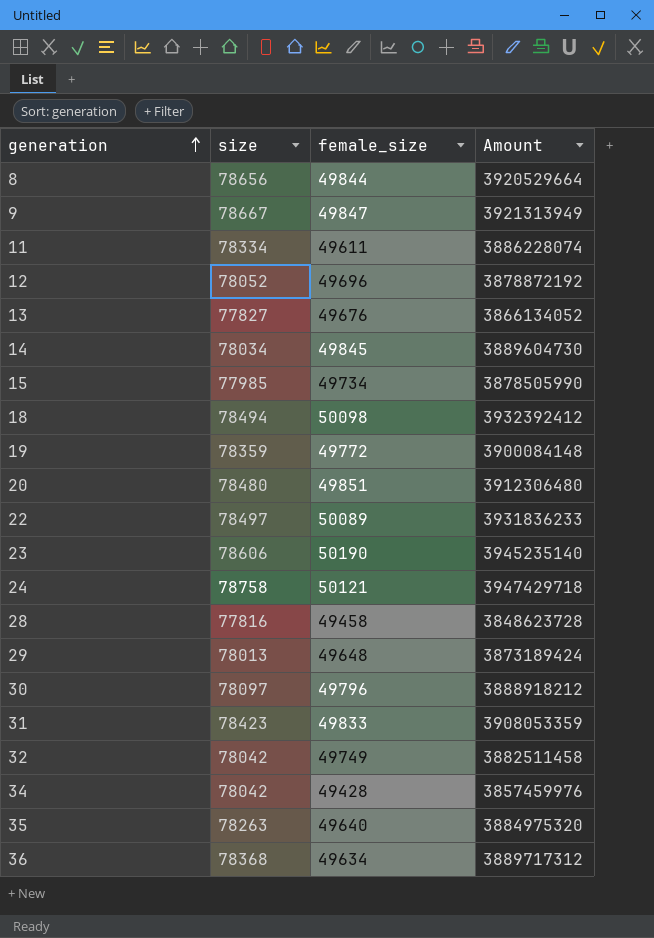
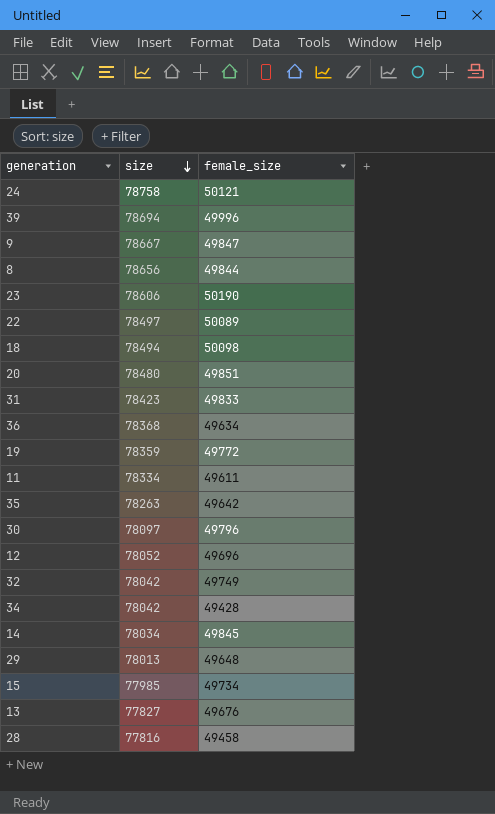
row order: generation ascending -> size descending
column Amount | formula: [size] * [female_size] -> none
row 39: none -> 78694 | 49996
35 | female_size: 49640 -> 49642

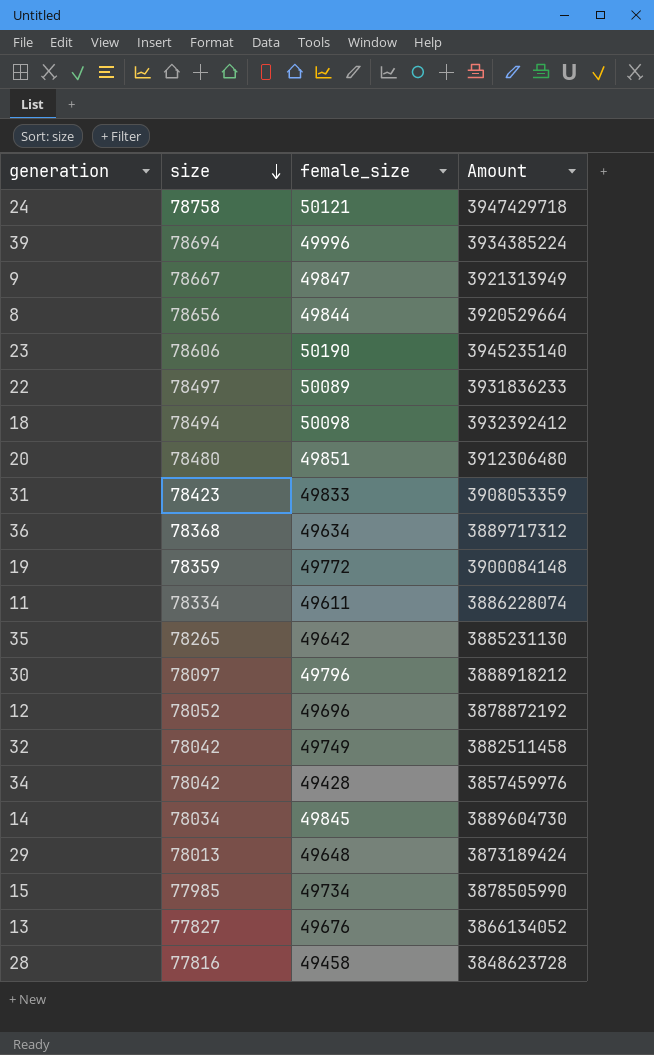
column Amount | formula: none -> [size] * [female_size]
35 | size: 78263 -> 78265

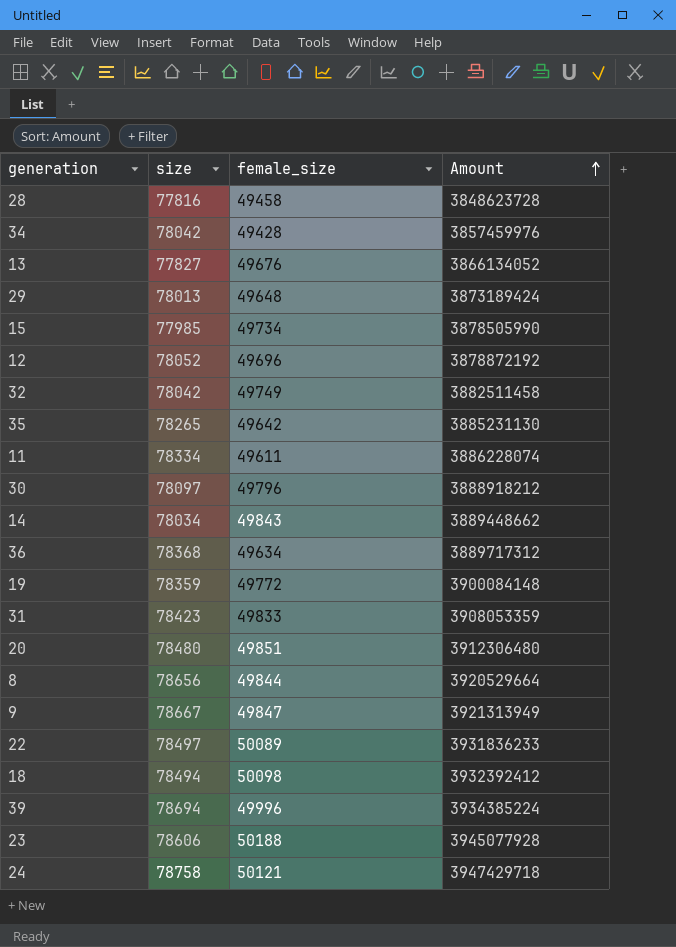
row order: size descending -> Amount ascending
14 | female_size: 49845 -> 49843
14 | Amount: 3889604730 -> 3889448662
23 | female_size: 50190 -> 50188
23 | Amount: 3945235140 -> 3945077928

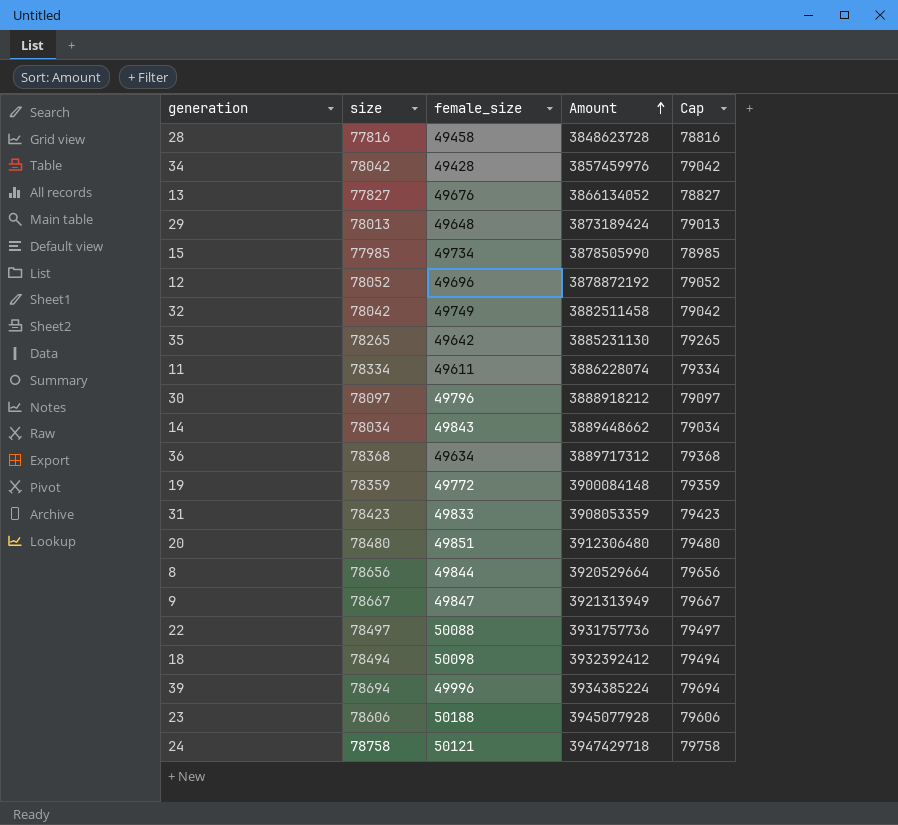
column Cap | formula: none -> [size] + 1000
22 | female_size: 50089 -> 50088
22 | Amount: 3931836233 -> 3931757736

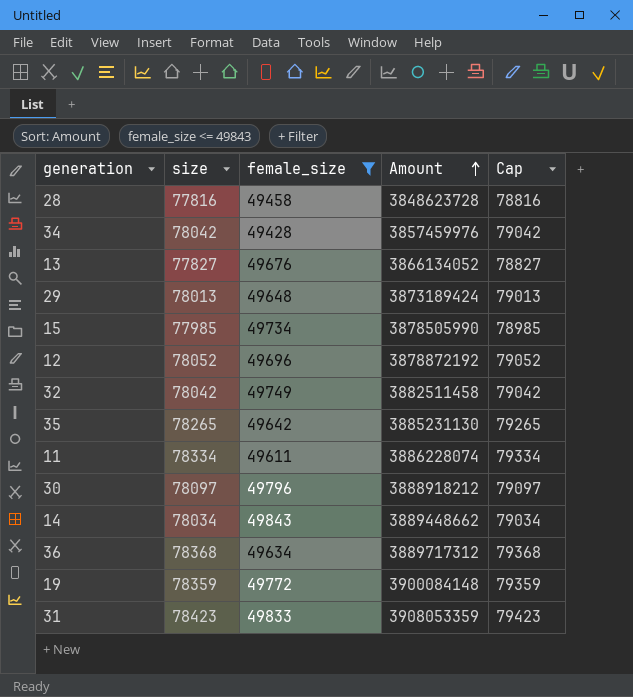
filter: none -> female_size <= 49843

